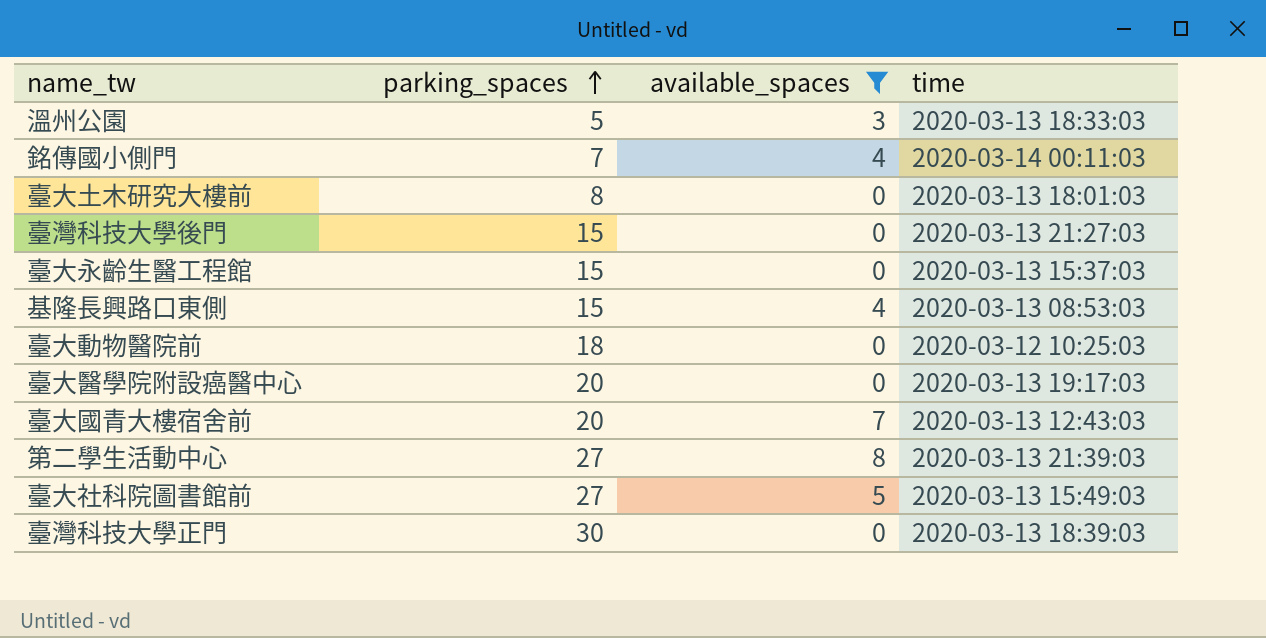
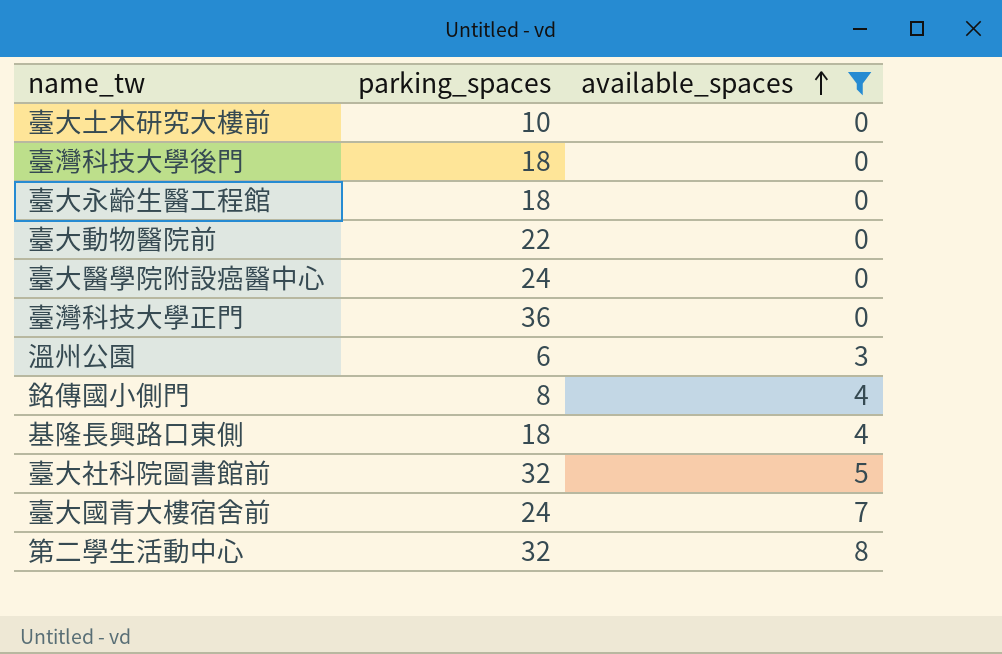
row order: parking_spaces ascending -> available_spaces ascending
column time | position: 4 -> none
臺大土木研究大樓前 | parking_spaces: 8 -> 10
臺灣科技大學後門 | parking_spaces: 15 -> 18
臺大永齡生醫工程館 | parking_spaces: 15 -> 18
臺大動物醫院前 | parking_spaces: 18 -> 22
臺大醫學院附設癌醫中心 | parking_spaces: 20 -> 24
臺灣科技大學正門 | parking_spaces: 30 -> 36
溫州公園 | parking_spaces: 5 -> 6
銘傳國小側門 | parking_spaces: 7 -> 8
基隆長興路口東側 | parking_spaces: 15 -> 18
臺大社科院圖書館前 | parking_spaces: 27 -> 32
臺大國青大樓宿舍前 | parking_spaces: 20 -> 24
第二學生活動中心 | parking_spaces: 27 -> 32

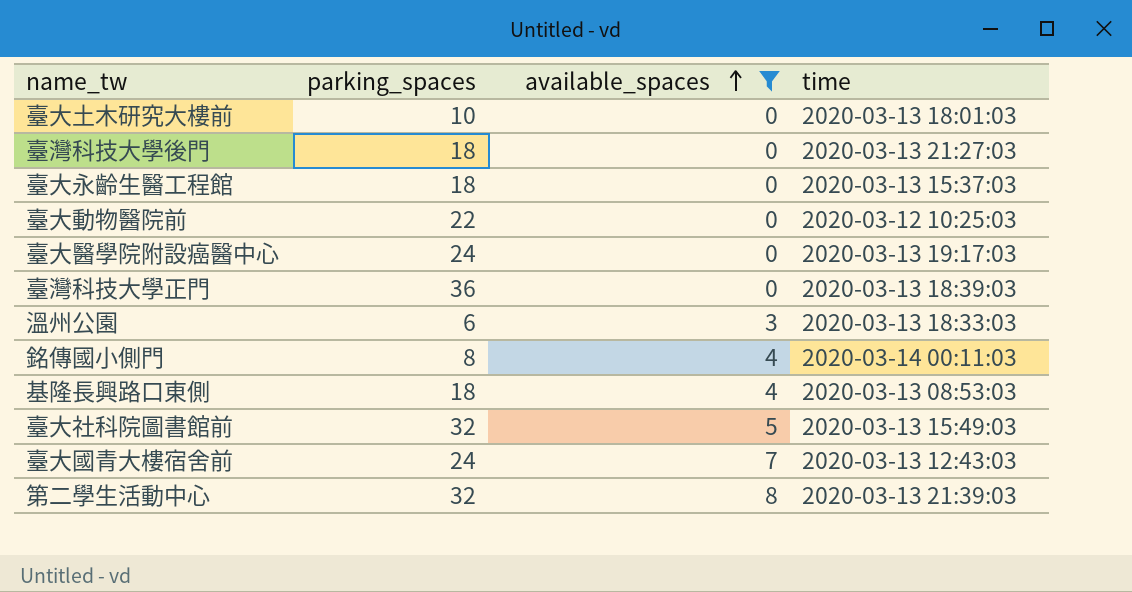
column time | position: none -> 4

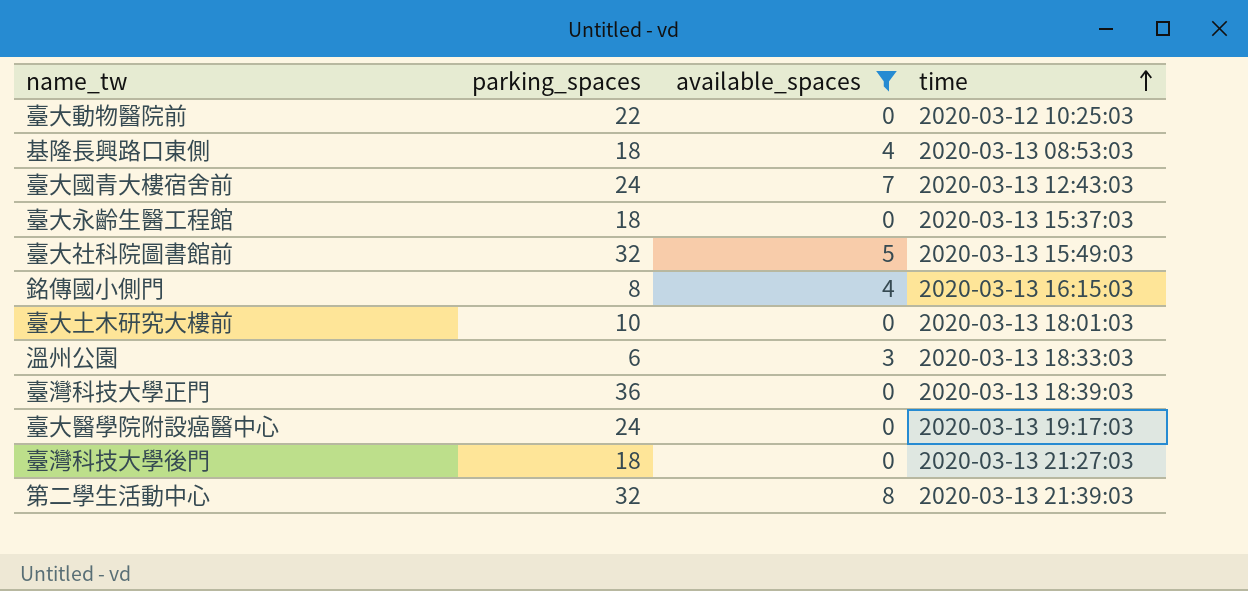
row order: available_spaces ascending -> time ascending
銘傳國小側門 | time: 2020-03-14 00:11:03 -> 2020-03-13 16:15:03

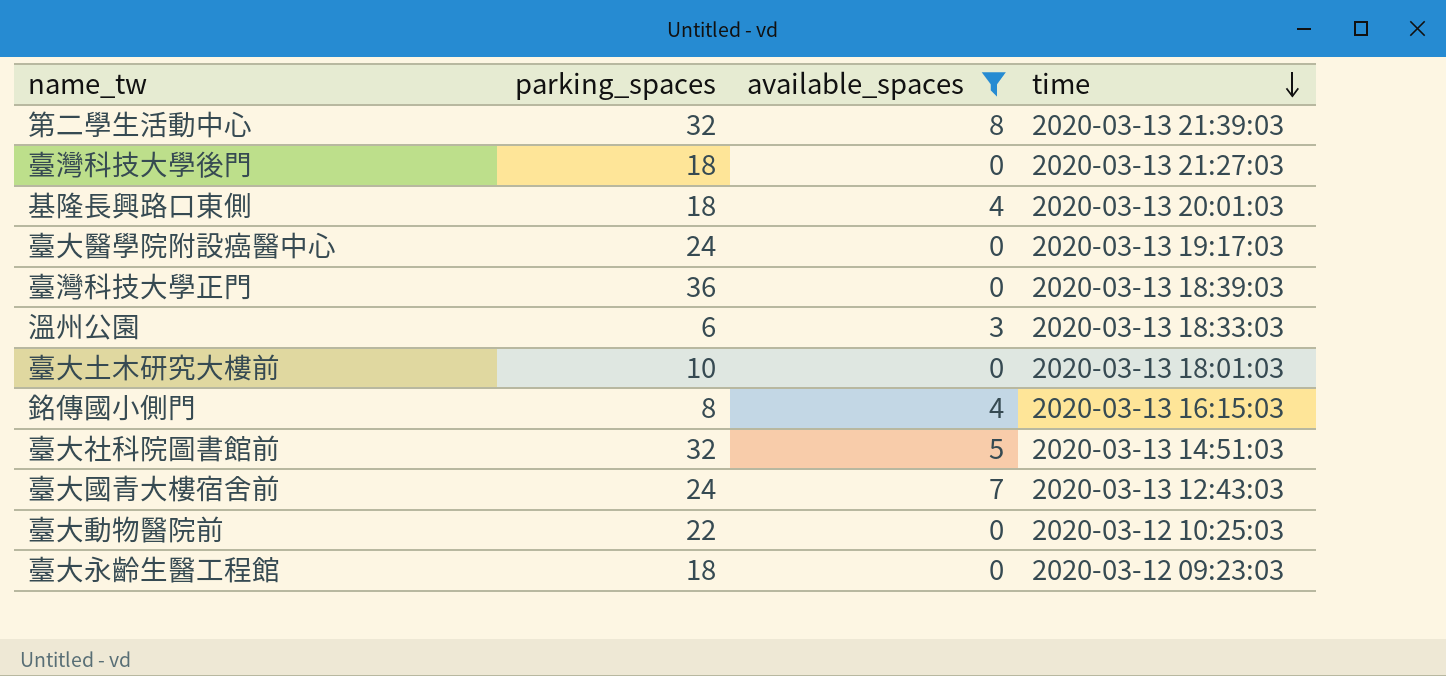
row order: time ascending -> time descending
基隆長興路口東側 | time: 2020-03-13 08:53:03 -> 2020-03-13 20:01:03
臺大社科院圖書館前 | time: 2020-03-13 15:49:03 -> 2020-03-13 14:51:03
臺大永齡生醫工程館 | time: 2020-03-13 15:37:03 -> 2020-03-12 09:23:03

